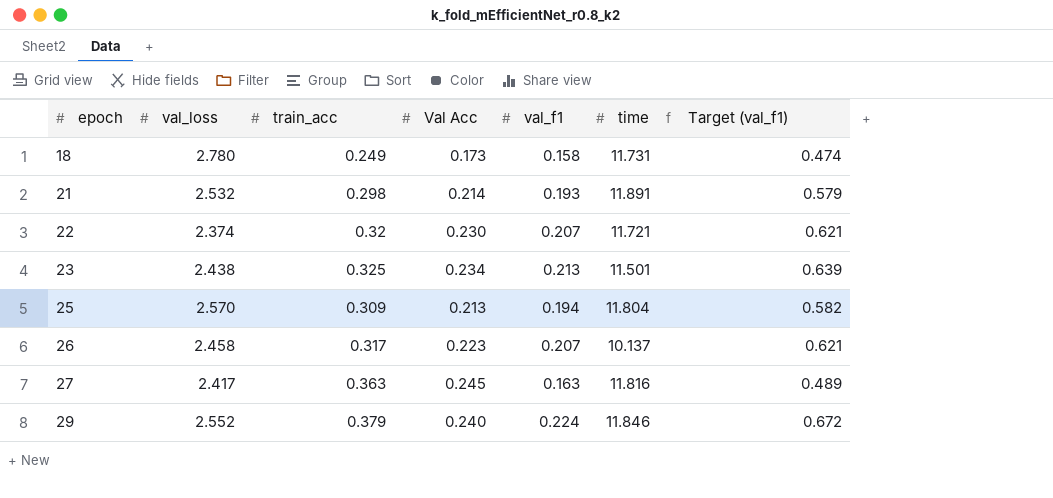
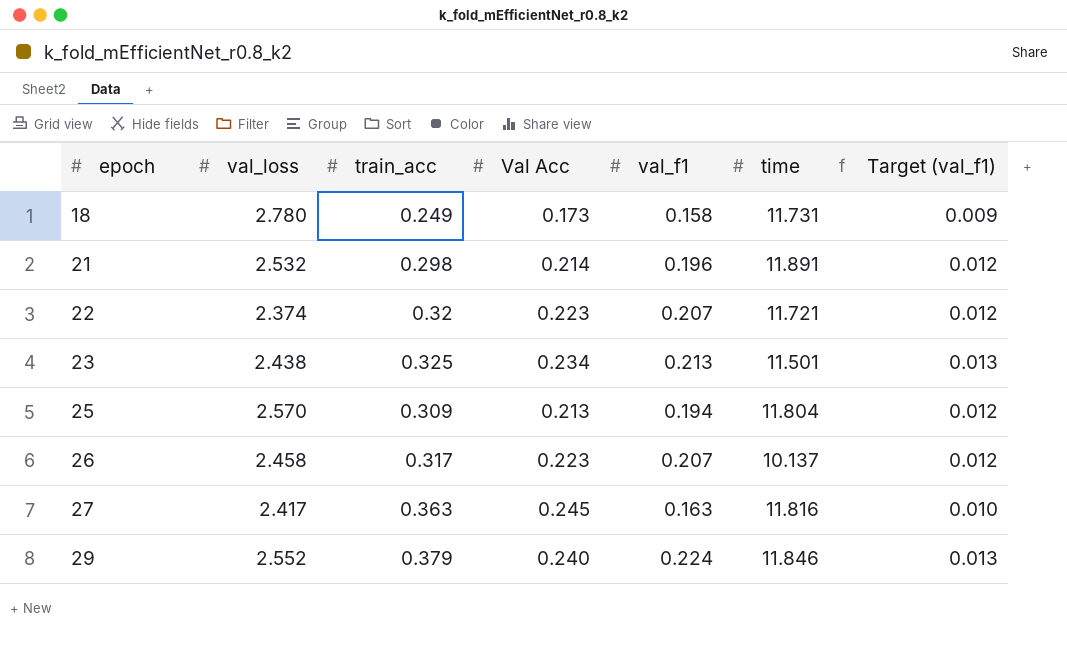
column Target (val_f1) | formula: [val_f1] * 3 -> [val_f1] * 0.06
21 | val_f1: 0.193 -> 0.196
22 | Val Acc: 0.230 -> 0.223

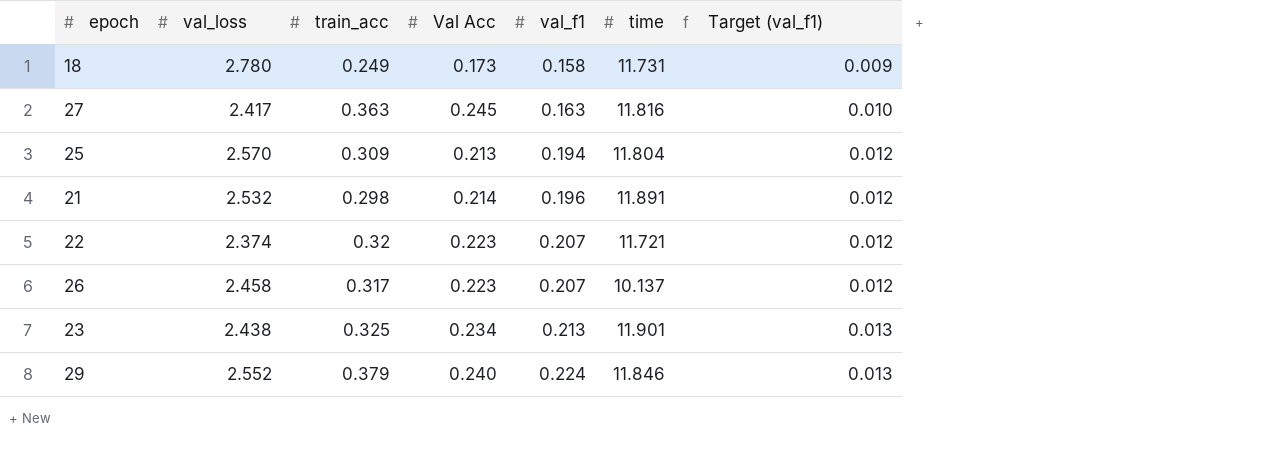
row order: epoch ascending -> val_f1 ascending
23 | time: 11.501 -> 11.901

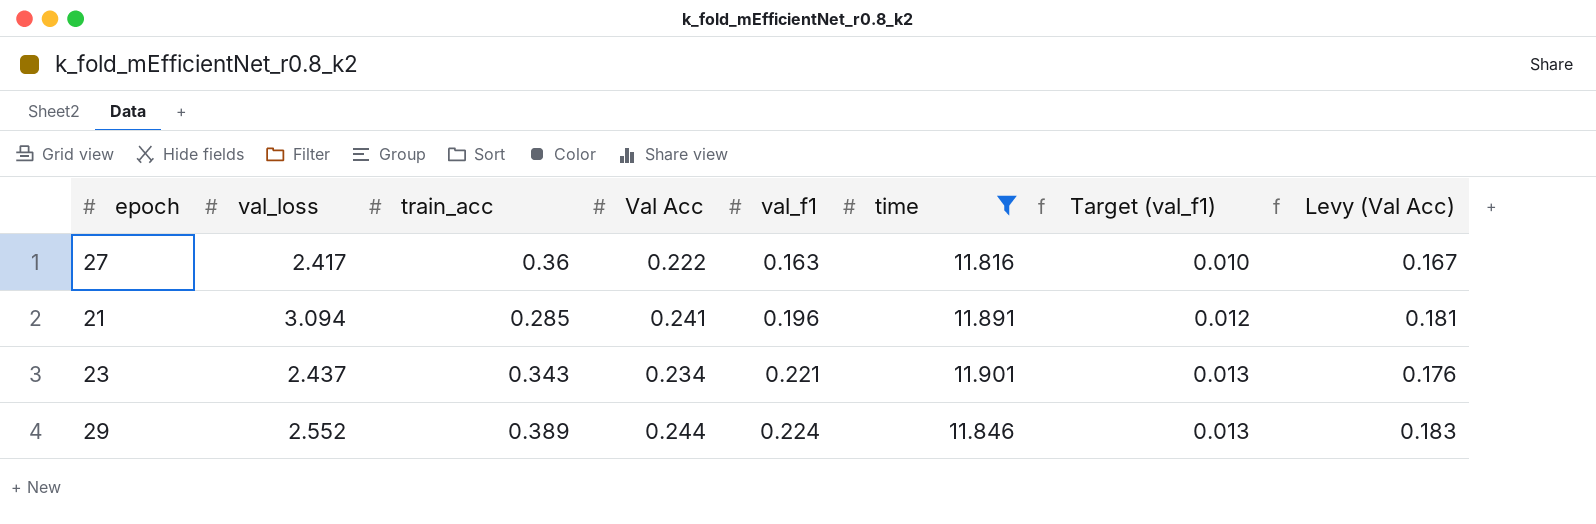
filter: none -> time >= 11.816
column Levy (Val Acc) | formula: none -> [Val Acc] * 0.75
27 | train_acc: 0.363 -> 0.36
27 | Val Acc: 0.245 -> 0.222
21 | val_loss: 2.532 -> 3.094
21 | train_acc: 0.298 -> 0.285
21 | Val Acc: 0.214 -> 0.241
23 | val_loss: 2.438 -> 2.437
23 | train_acc: 0.325 -> 0.343
23 | val_f1: 0.213 -> 0.221
29 | train_acc: 0.379 -> 0.389
29 | Val Acc: 0.240 -> 0.244

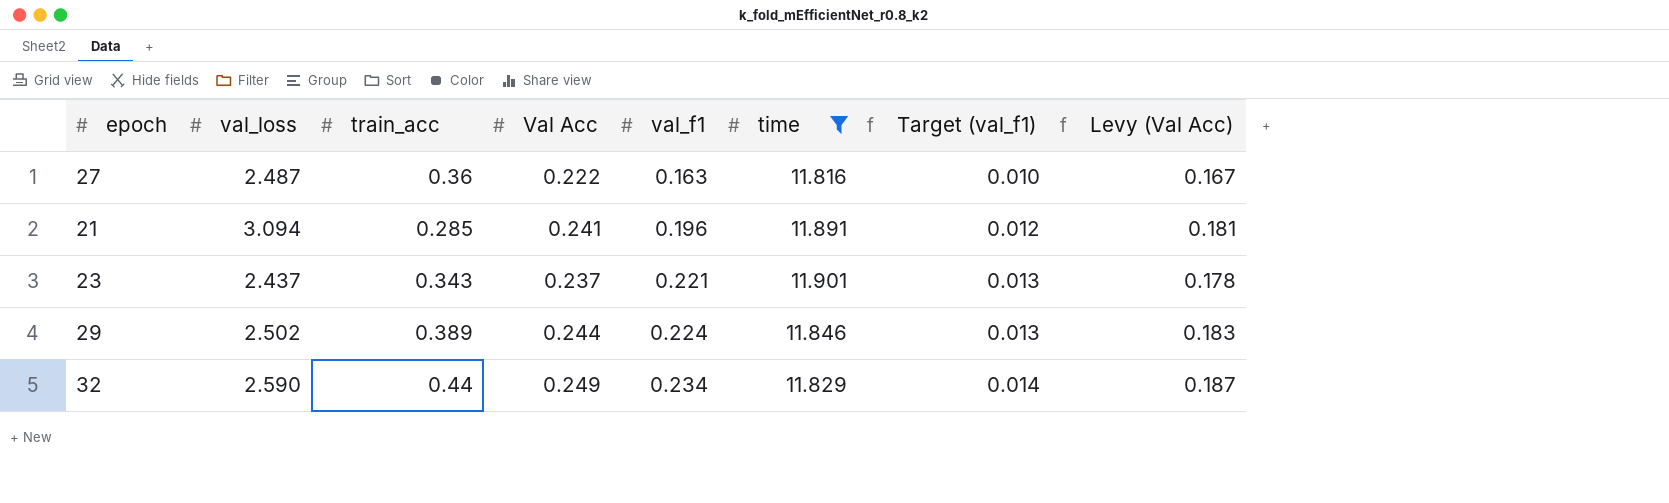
27 | val_loss: 2.417 -> 2.487
23 | Val Acc: 0.234 -> 0.237
23 | Levy (Val Acc): 0.176 -> 0.178
29 | val_loss: 2.552 -> 2.502
row 32: none -> 2.590 | 0.44 | 0.249 | 0.234 | 11.829 | 0.014 | 0.187

